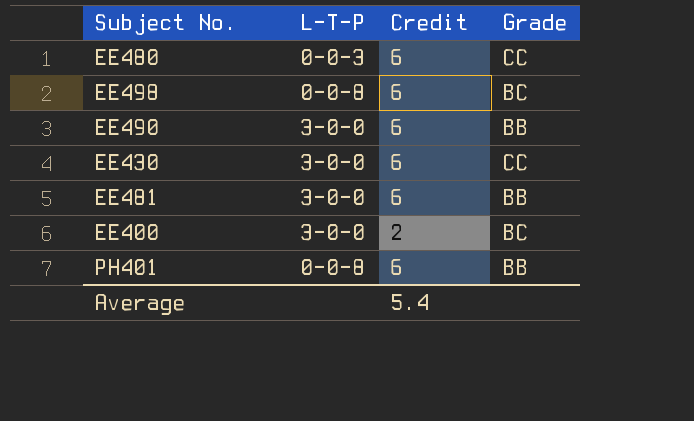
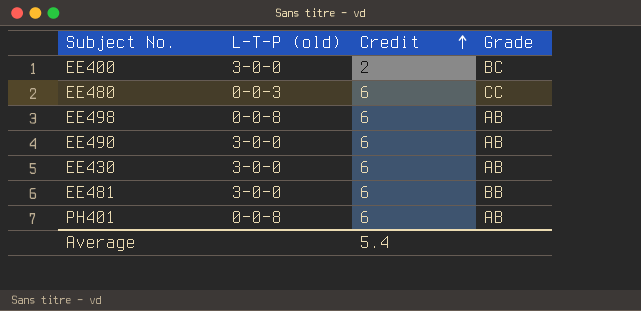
row order: none -> Credit ascending
column name: L-T-P -> L-T-P (old)
EE498 | Grade: BC -> AB
EE490 | Grade: BB -> AB
EE430 | Grade: CC -> AB
PH401 | Grade: BB -> AB

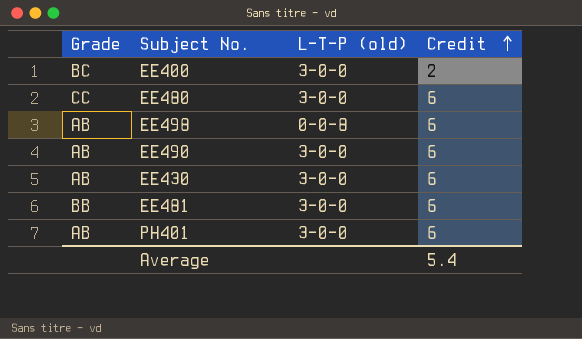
column Grade | position: 4 -> 1
EE480 | L-T-P (old): 0-0-3 -> 3-0-0
PH401 | L-T-P (old): 0-0-8 -> 3-0-0

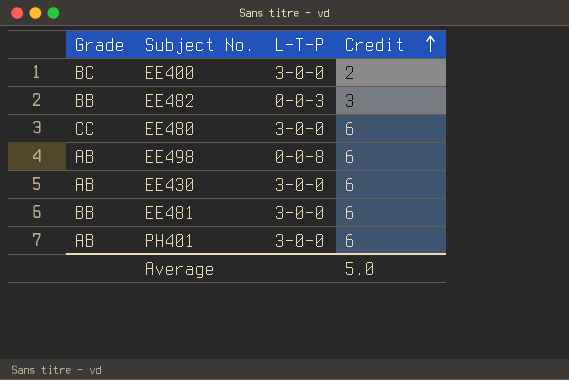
column name: L-T-P (old) -> L-T-P
row EE490: AB | 3-0-0 | 6 -> none
row EE482: none -> BB | 0-0-3 | 3
Average | Credit: 5.4 -> 5.0

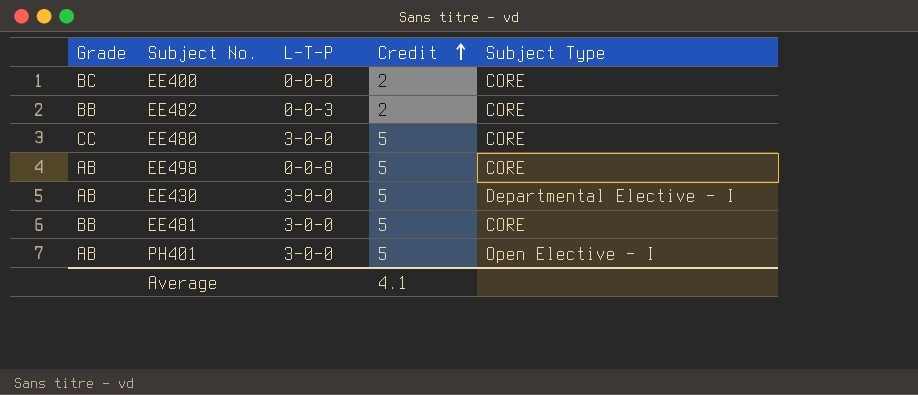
column Subject Type | position: none -> 5
EE400 | L-T-P: 3-0-0 -> 0-0-0
EE482 | Credit: 3 -> 2
EE480 | Credit: 6 -> 5
EE498 | Credit: 6 -> 5
EE430 | Credit: 6 -> 5
EE481 | Credit: 6 -> 5
PH401 | Credit: 6 -> 5
Average | Credit: 5.0 -> 4.1

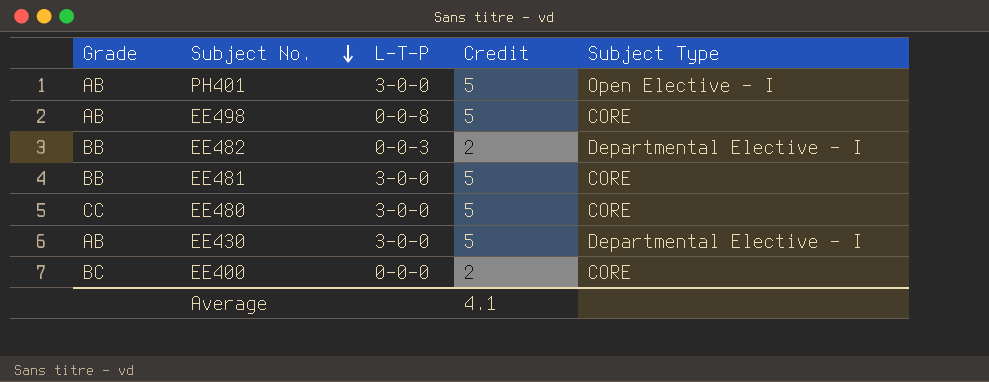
row order: Credit ascending -> Subject No. descending
EE482 | Subject Type: CORE -> Departmental Elective - I

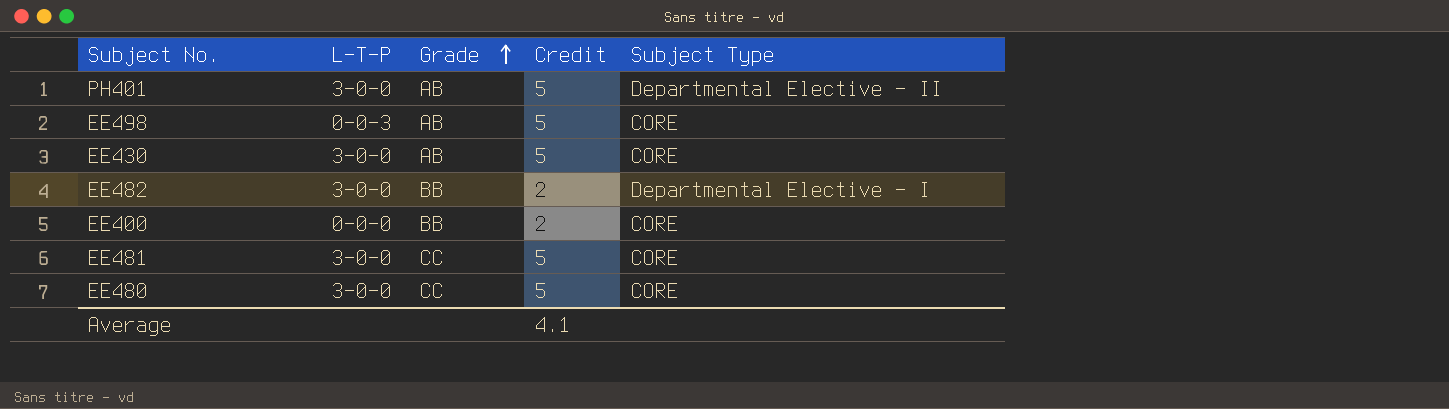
row order: Subject No. descending -> Grade ascending
column Grade | position: 1 -> 3
PH401 | Subject Type: Open Elective - I -> Departmental Elective - II
EE498 | L-T-P: 0-0-8 -> 0-0-3
EE430 | Subject Type: Departmental Elective - I -> CORE
EE482 | L-T-P: 0-0-3 -> 3-0-0
EE400 | Grade: BC -> BB
EE481 | Grade: BB -> CC

